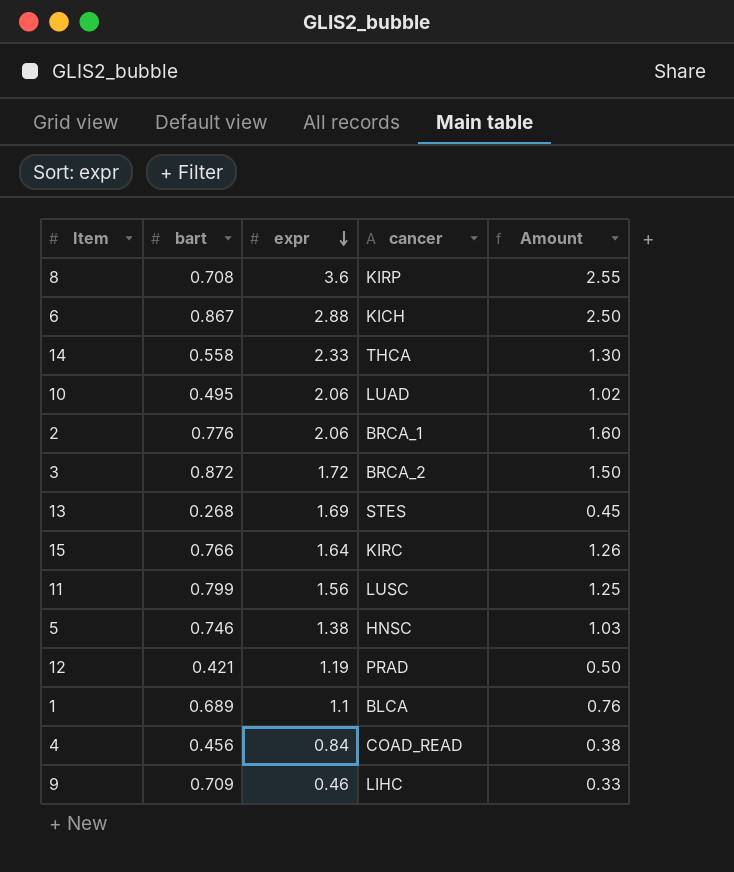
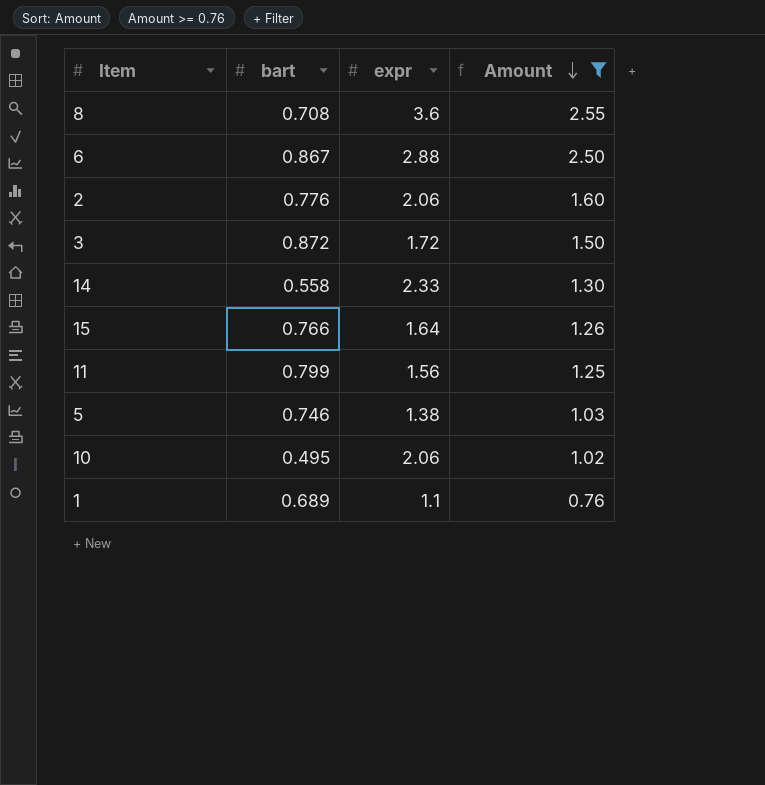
filter: none -> Amount >= 0.76
row order: expr descending -> Amount descending
column cancer | position: 4 -> none

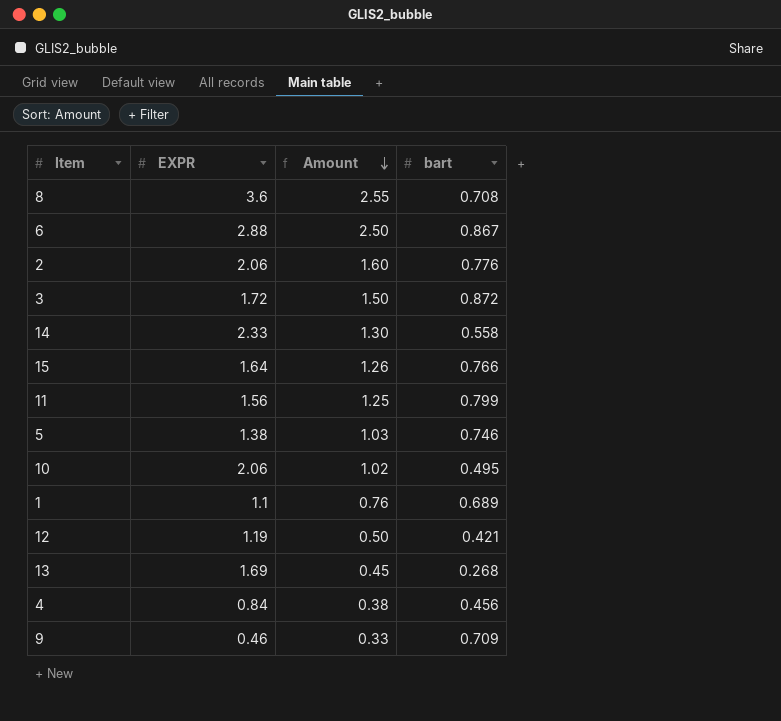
filter: Amount >= 0.76 -> none
column name: expr -> EXPR
column bart | position: 2 -> 4

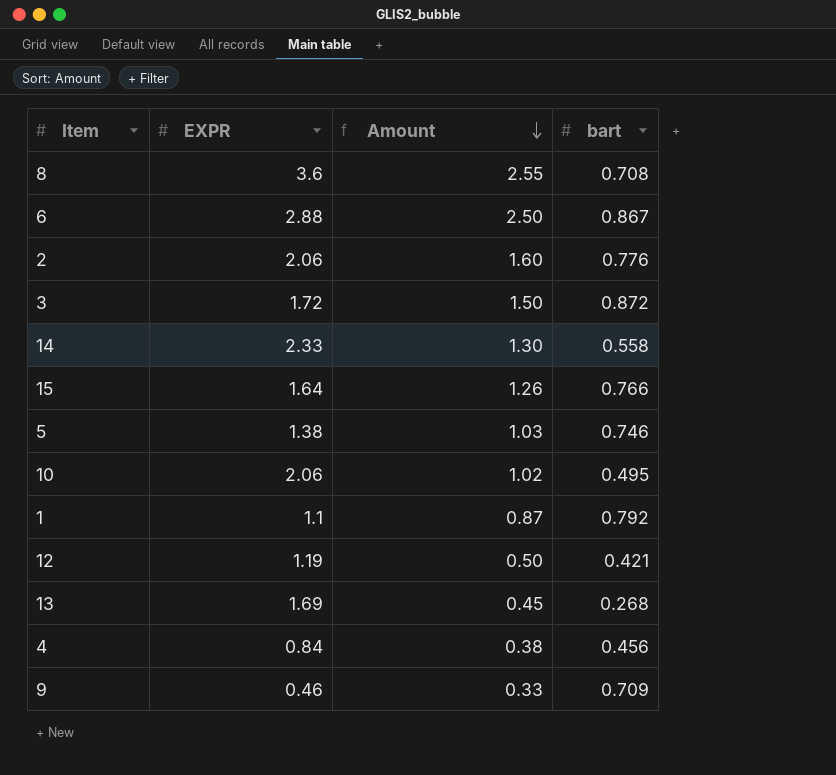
row 11: 1.56 | 1.25 | 0.799 -> none
1 | Amount: 0.76 -> 0.87
1 | bart: 0.689 -> 0.792

